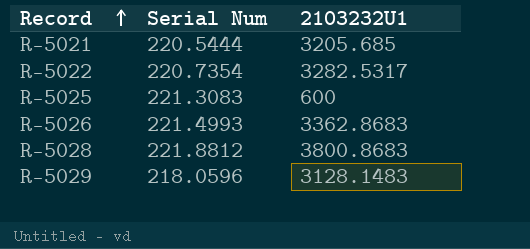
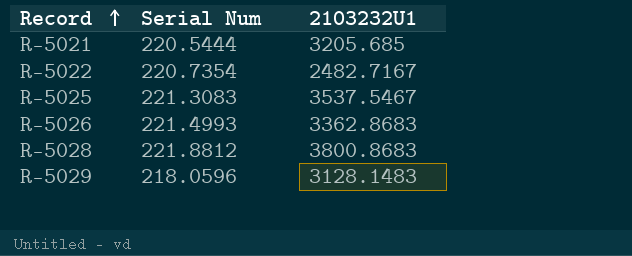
R-5022 | 2103232U1: 3282.5317 -> 2482.7167
R-5025 | 2103232U1: 600 -> 3537.5467

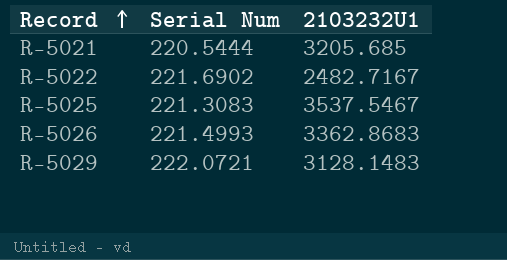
row R-5028: 221.8812 | 3800.8683 -> none
R-5022 | Serial Num: 220.7354 -> 221.6902
R-5029 | Serial Num: 218.0596 -> 222.0721

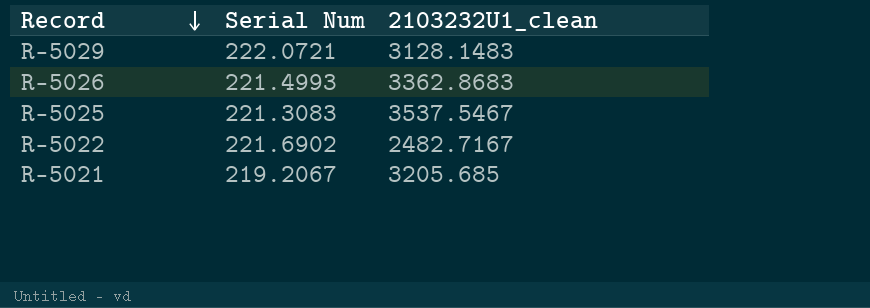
row order: Record ascending -> Record descending
column name: 2103232U1 -> 2103232U1_clean
R-5021 | Serial Num: 220.5444 -> 219.2067

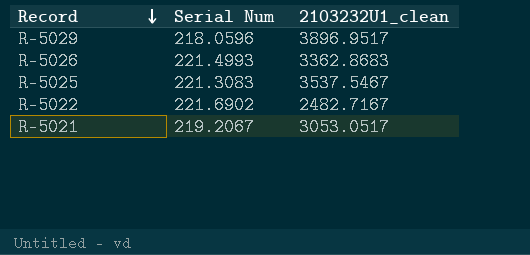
R-5029 | Serial Num: 222.0721 -> 218.0596
R-5029 | 2103232U1_clean: 3128.1483 -> 3896.9517
R-5021 | 2103232U1_clean: 3205.685 -> 3053.0517

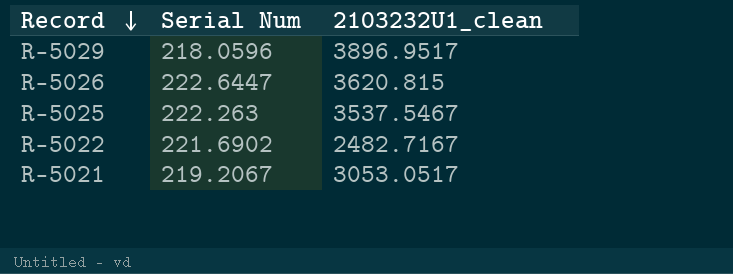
R-5026 | Serial Num: 221.4993 -> 222.6447
R-5026 | 2103232U1_clean: 3362.8683 -> 3620.815
R-5025 | Serial Num: 221.3083 -> 222.263

